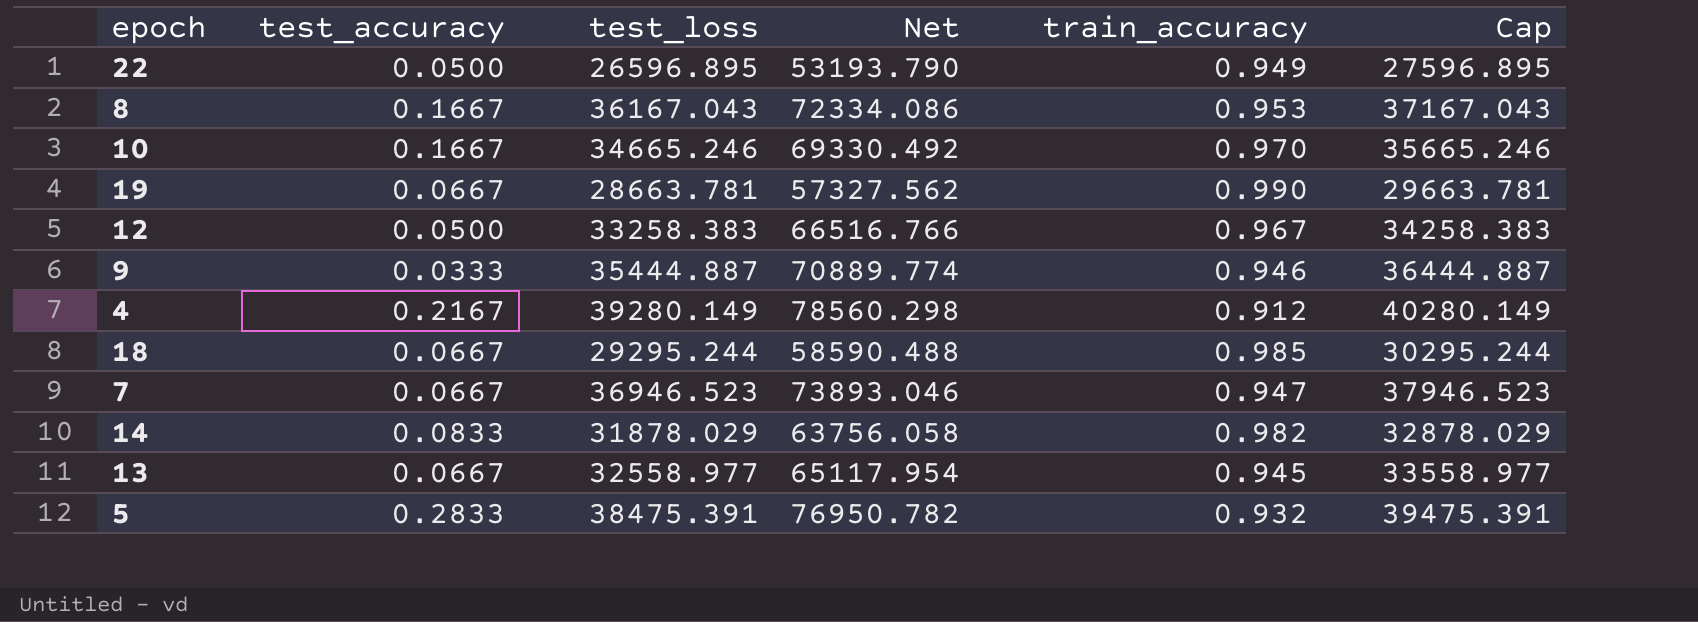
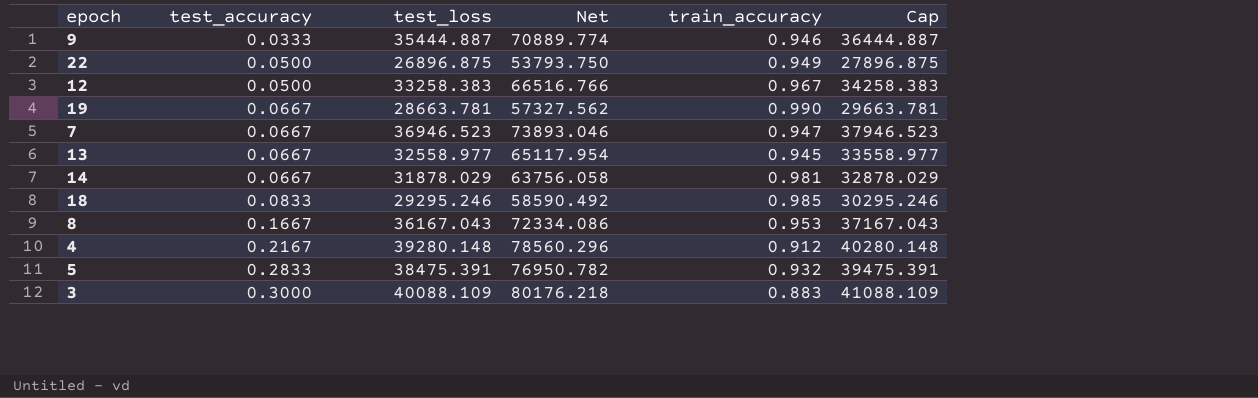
row order: none -> test_accuracy ascending
row 10: 0.1667 | 34665.246 | 69330.492 | 0.970 | 35665.246 -> none
22 | test_loss: 26596.895 -> 26896.875
22 | Net: 53193.790 -> 53793.750
22 | Cap: 27596.895 -> 27896.875
14 | test_accuracy: 0.0833 -> 0.0667
14 | train_accuracy: 0.982 -> 0.981
18 | test_accuracy: 0.0667 -> 0.0833
18 | test_loss: 29295.244 -> 29295.246
18 | Net: 58590.488 -> 58590.492
18 | Cap: 30295.244 -> 30295.246
4 | test_loss: 39280.149 -> 39280.148
4 | Net: 78560.298 -> 78560.296
4 | Cap: 40280.149 -> 40280.148
row 3: none -> 0.3000 | 40088.109 | 80176.218 | 0.883 | 41088.109

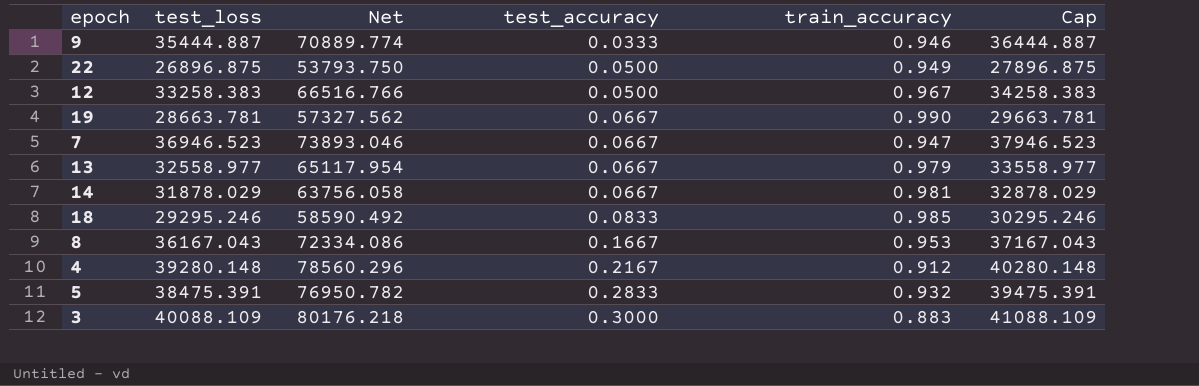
column test_accuracy | position: 2 -> 4
13 | train_accuracy: 0.945 -> 0.979

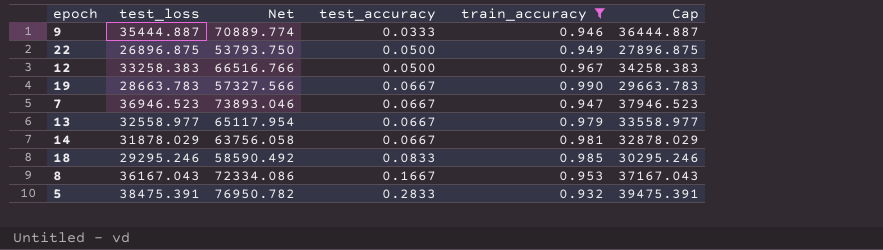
filter: none -> train_accuracy >= 0.932
19 | test_loss: 28663.781 -> 28663.783
19 | Net: 57327.562 -> 57327.566
19 | Cap: 29663.781 -> 29663.783

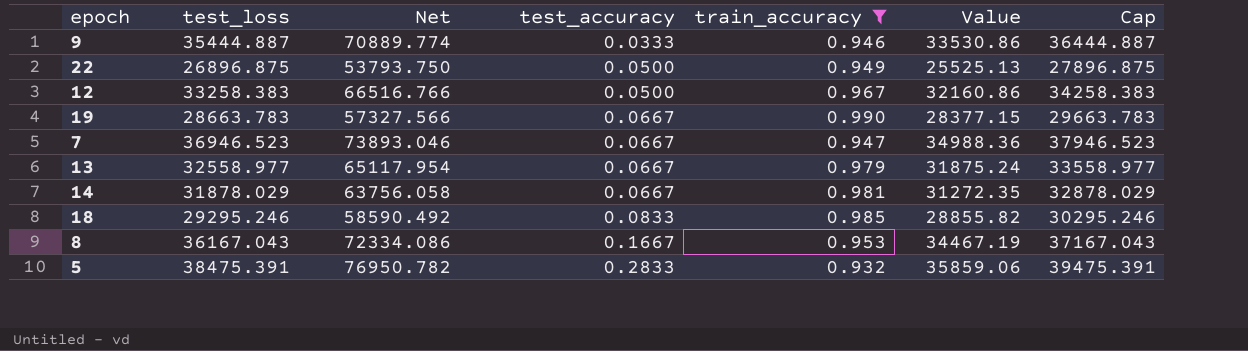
column Value | formula: none -> [test_loss] * [train_accuracy]

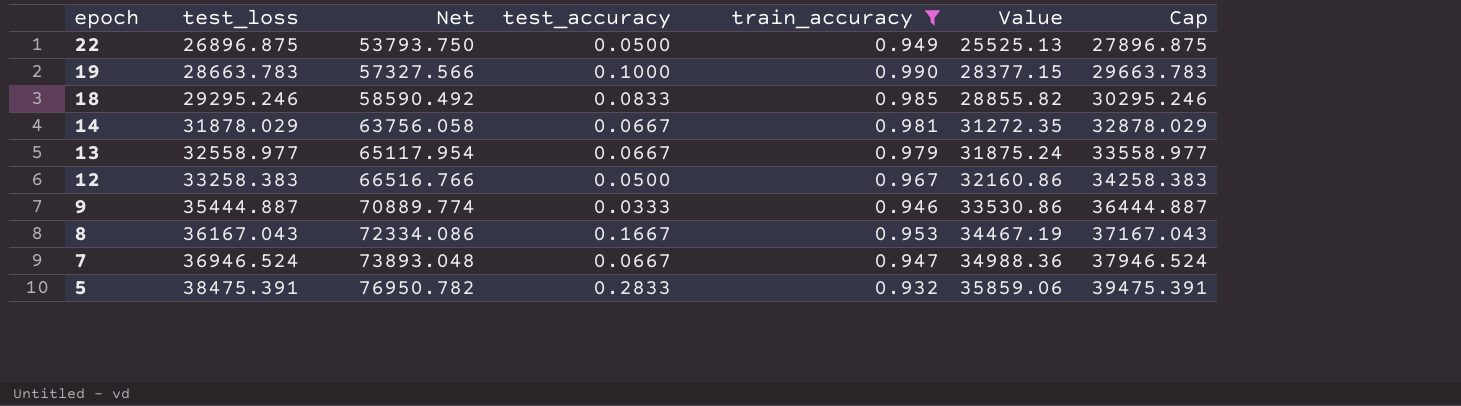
row order: test_accuracy ascending -> epoch descending
19 | test_accuracy: 0.0667 -> 0.1000
7 | test_loss: 36946.523 -> 36946.524
7 | Net: 73893.046 -> 73893.048
7 | Cap: 37946.523 -> 37946.524

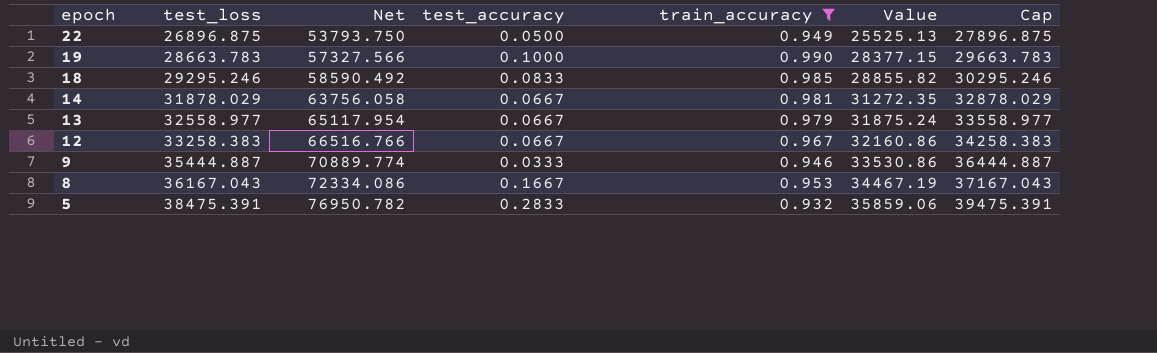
row 7: 36946.524 | 73893.048 | 0.0667 | 0.947 | 34988.36 | 37946.524 -> none
12 | test_accuracy: 0.0500 -> 0.0667

